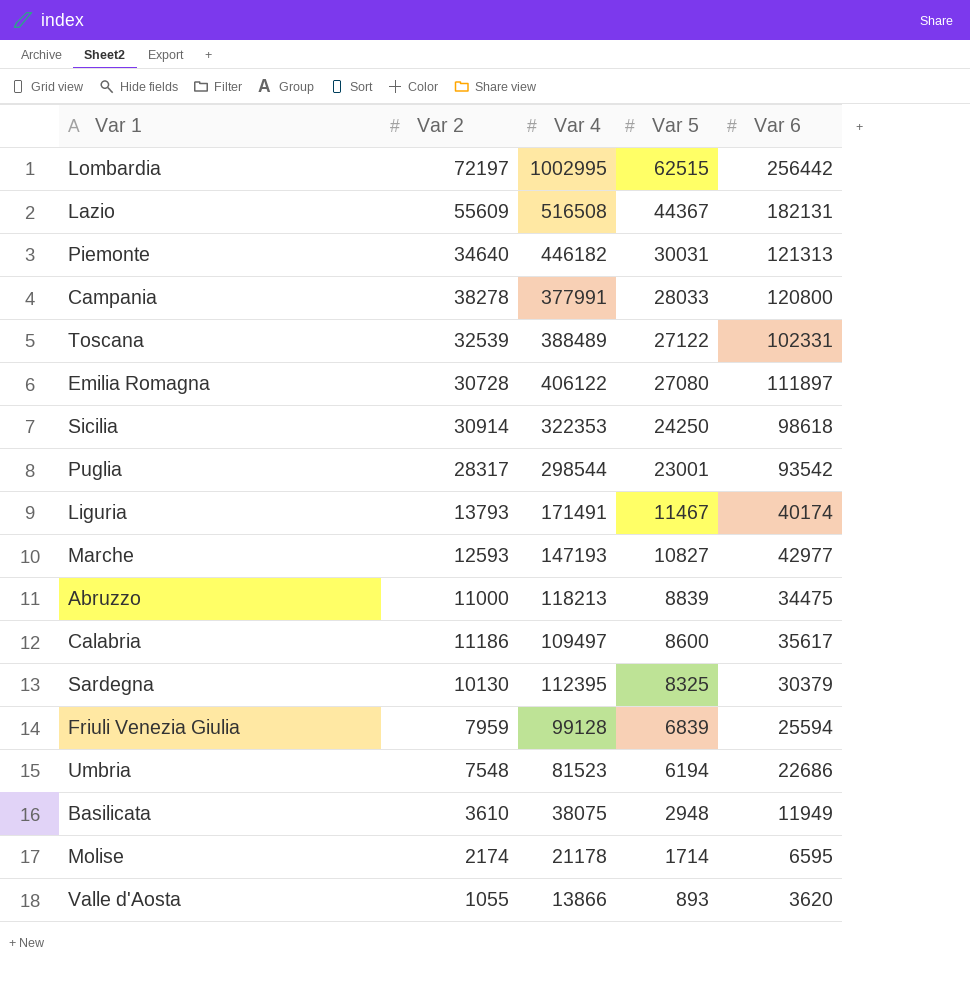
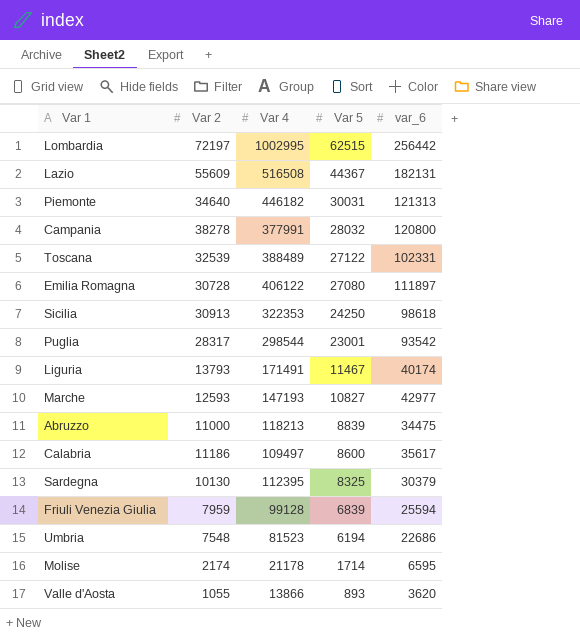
column name: Var 6 -> var_6
row Basilicata: 3610 | 38075 | 2948 | 11949 -> none
Campania | Var 5: 28033 -> 28032
Sicilia | Var 2: 30914 -> 30913

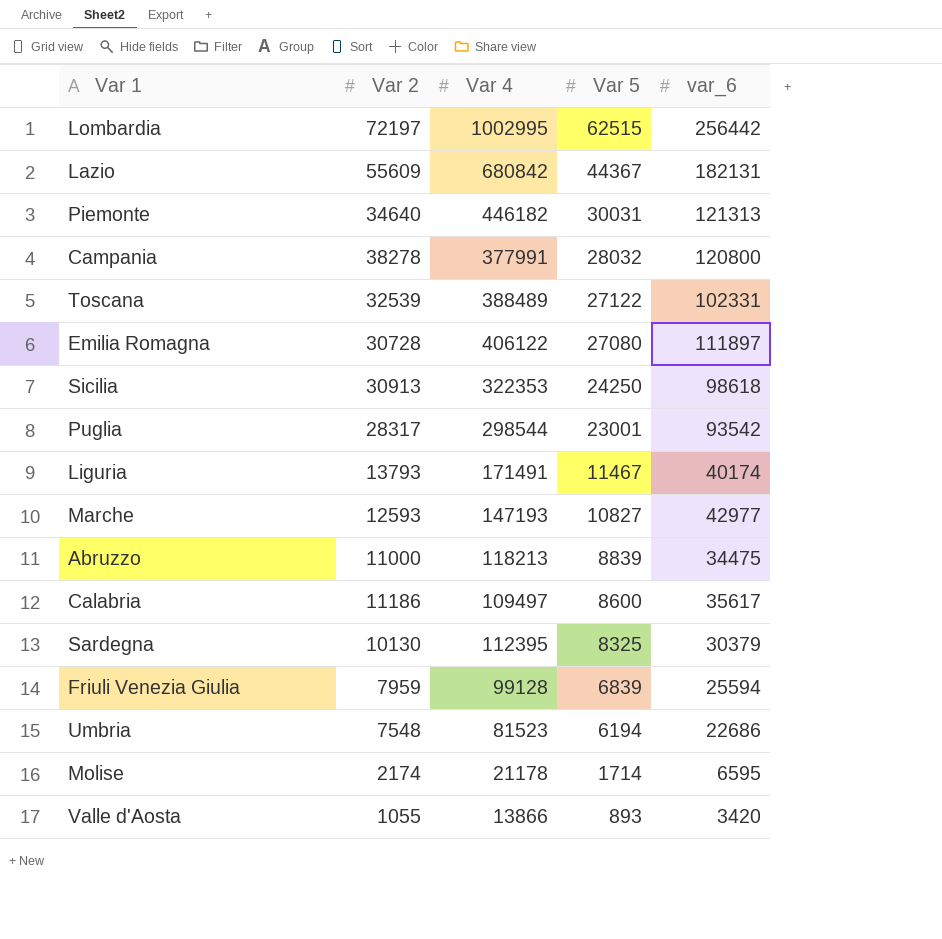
Lazio | Var 4: 516508 -> 680842
Valle d'Aosta | var_6: 3620 -> 3420

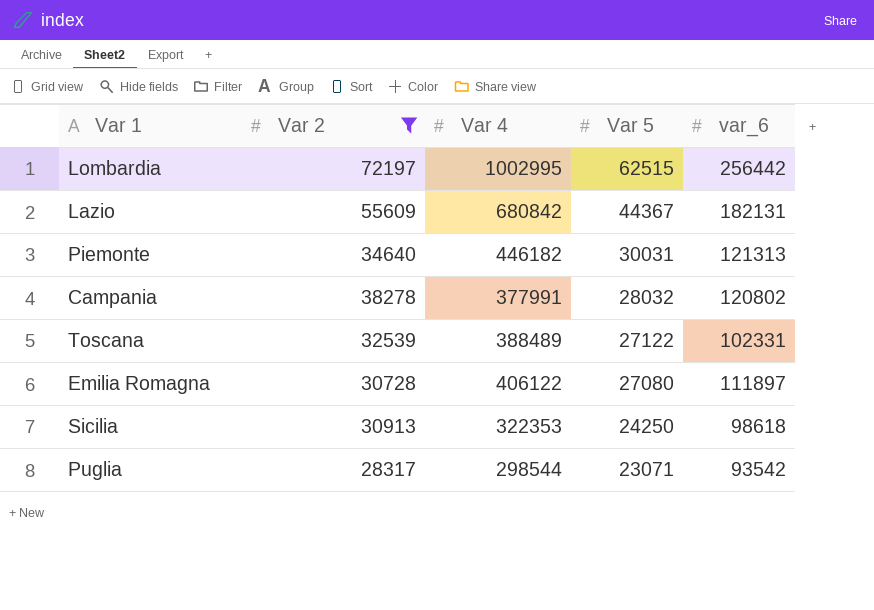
filter: none -> Var 2 >= 28317
Campania | var_6: 120800 -> 120802
Puglia | Var 5: 23001 -> 23071

